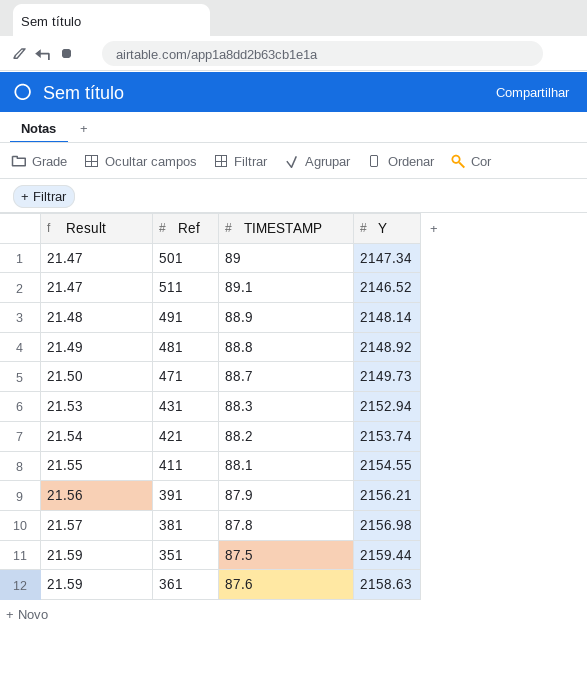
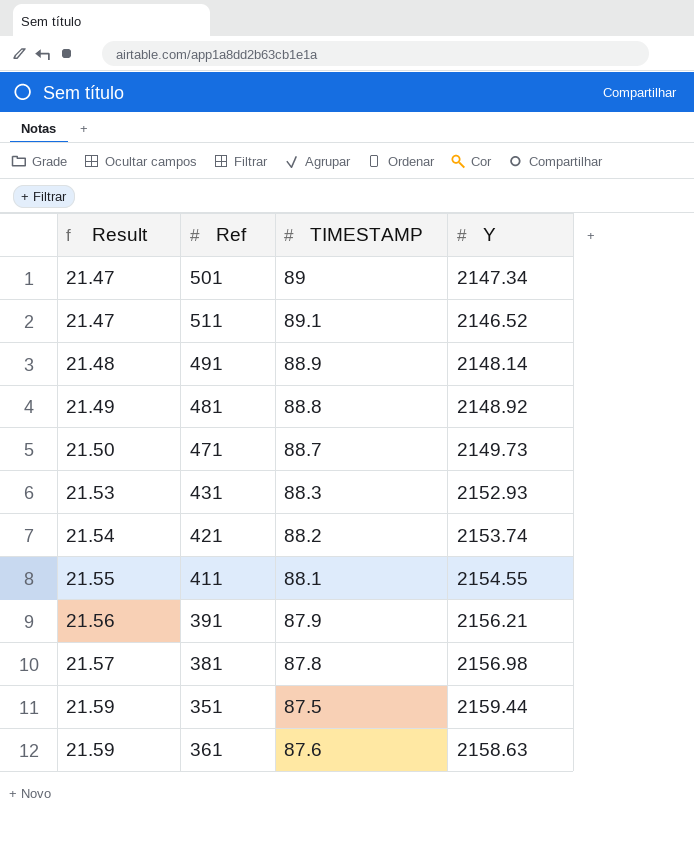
431 | Y: 2152.94 -> 2152.93

